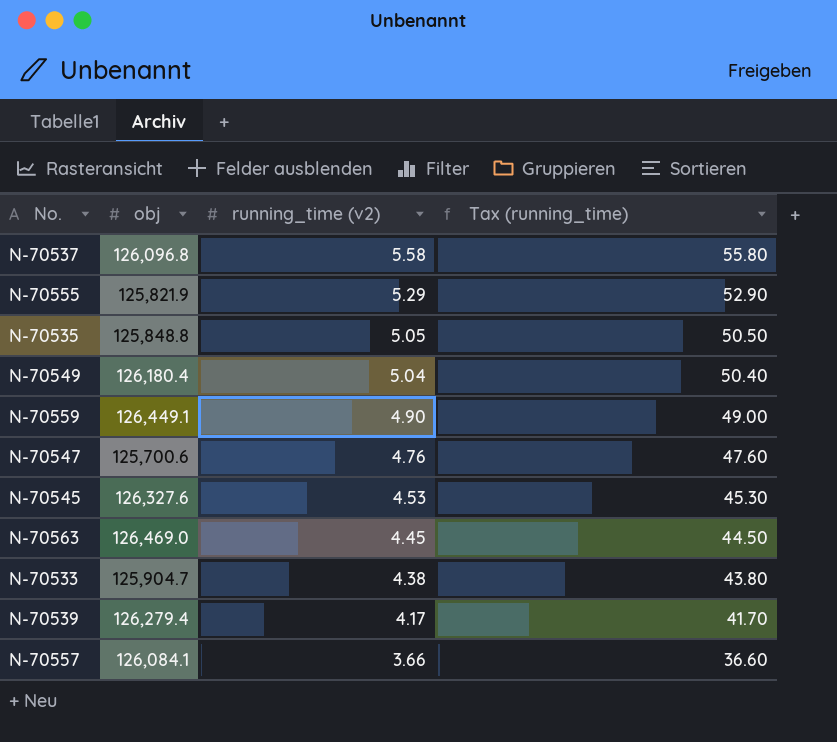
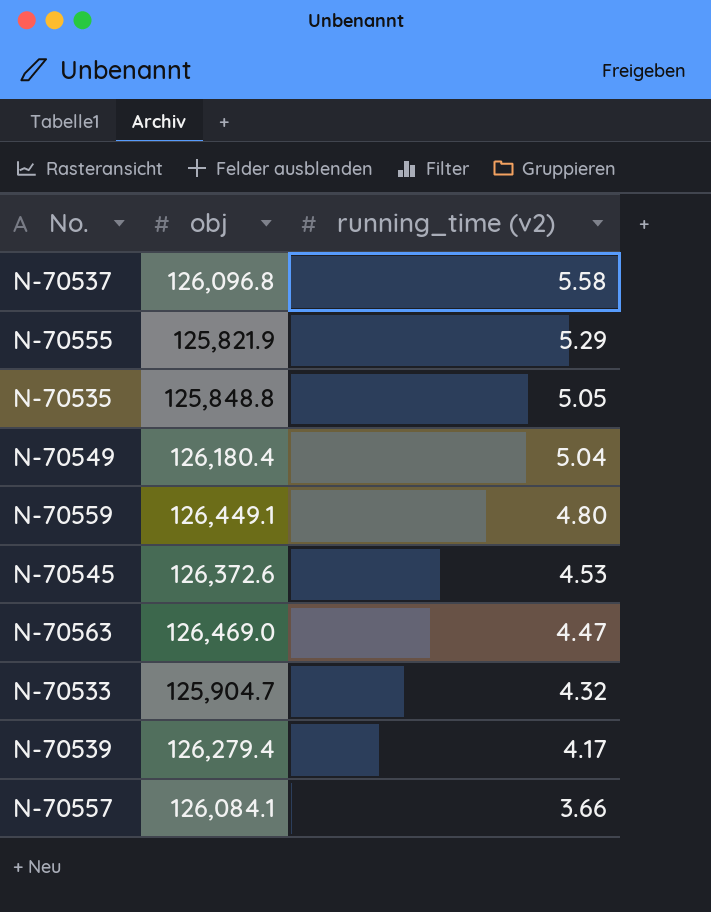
column Tax (running_time) | formula: [running_time (v2)] * 10 -> none
row N-70547: 125,700.6 | 4.76 | 47.60 -> none
N-70559 | running_time (v2): 4.90 -> 4.80
N-70545 | obj: 126,327.6 -> 126,372.6
N-70563 | running_time (v2): 4.45 -> 4.47
N-70533 | running_time (v2): 4.38 -> 4.32

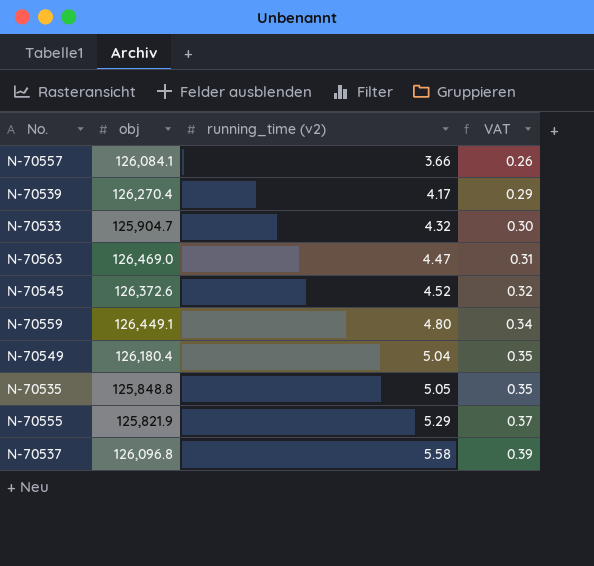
row order: running_time (v2) descending -> running_time (v2) ascending
column VAT | formula: none -> [running_time (v2)] * 0.07
N-70539 | obj: 126,279.4 -> 126,270.4
N-70545 | running_time (v2): 4.53 -> 4.52

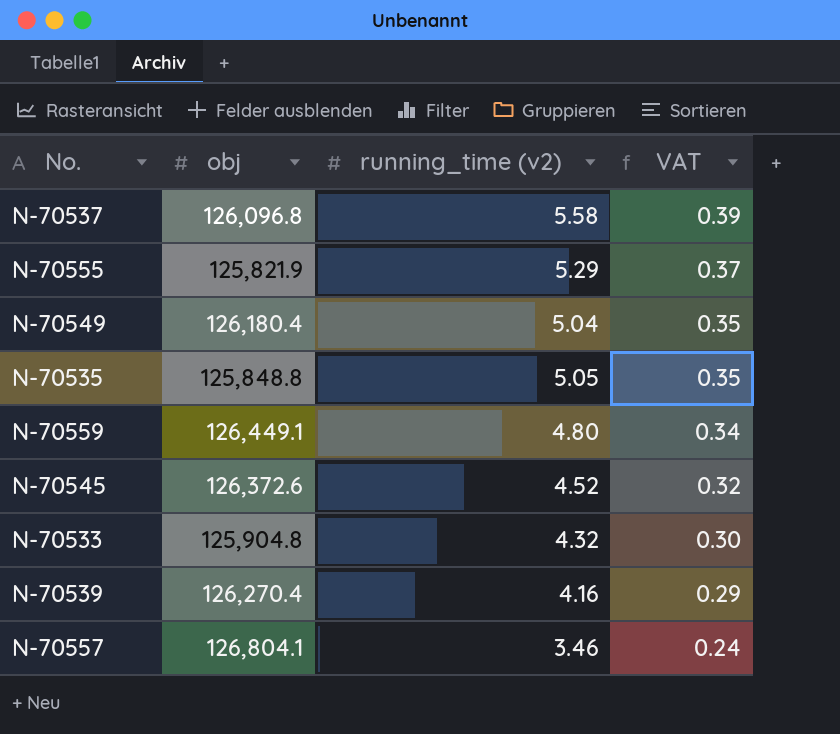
row order: running_time (v2) ascending -> VAT descending
row N-70563: 126,469.0 | 4.47 | 0.31 -> none
N-70533 | obj: 125,904.7 -> 125,904.8
N-70539 | running_time (v2): 4.17 -> 4.16
N-70557 | obj: 126,084.1 -> 126,804.1
N-70557 | running_time (v2): 3.66 -> 3.46
N-70557 | VAT: 0.26 -> 0.24

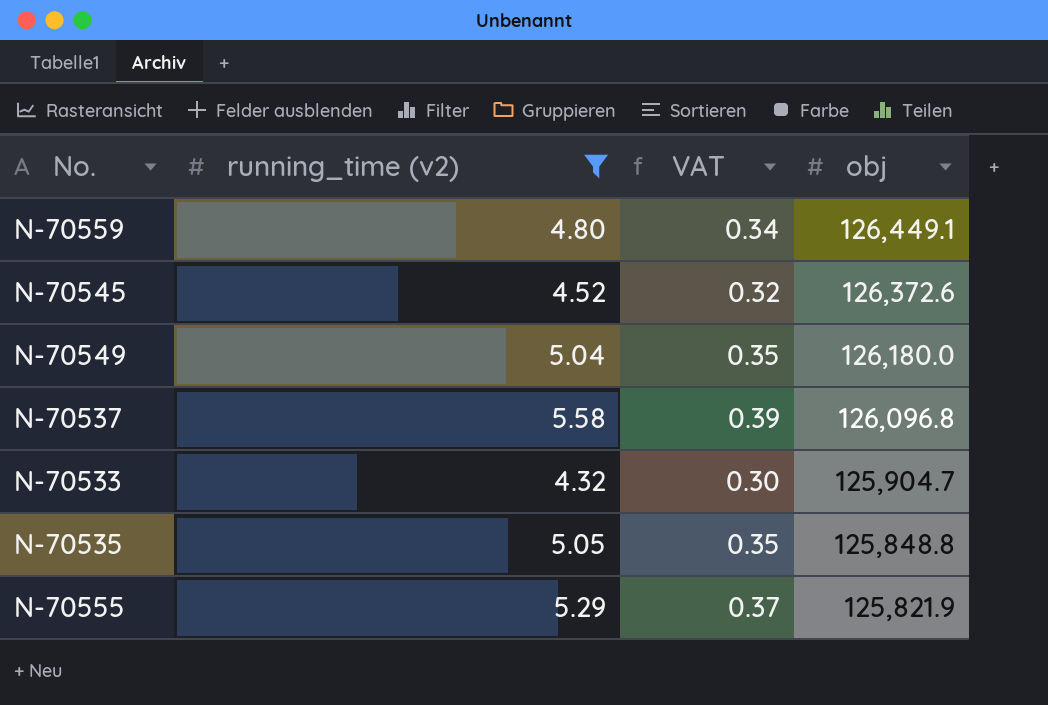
filter: none -> running_time (v2) >= 4.32
row order: VAT descending -> obj descending
column obj | position: 2 -> 4
N-70549 | obj: 126,180.4 -> 126,180.0
N-70533 | obj: 125,904.8 -> 125,904.7

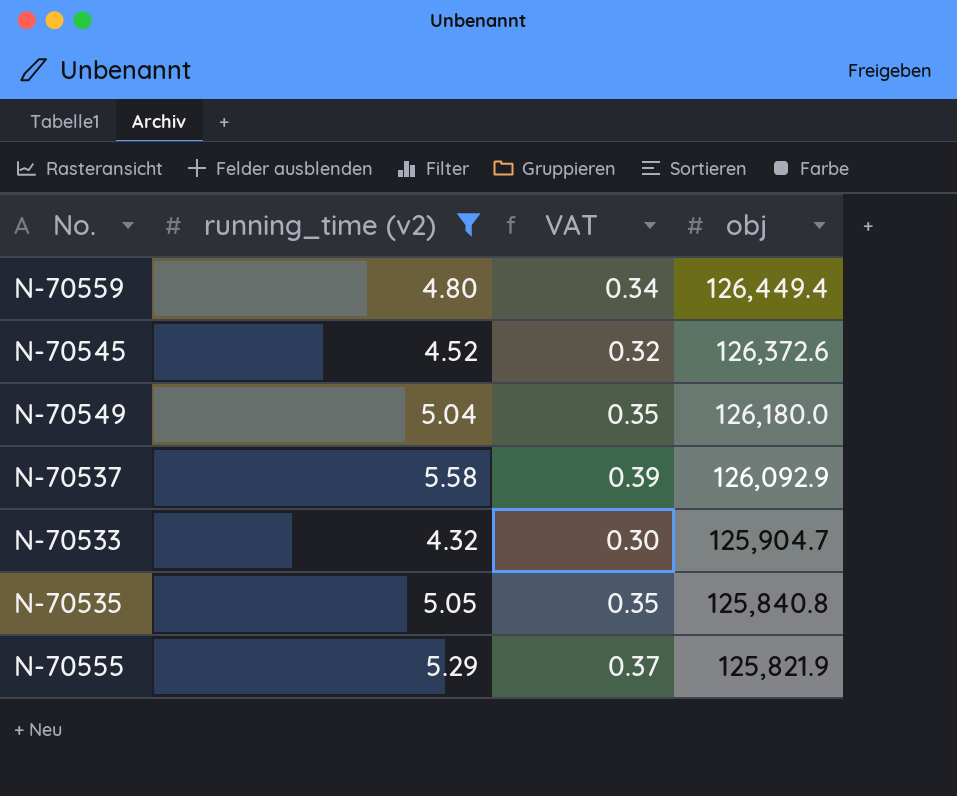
N-70559 | obj: 126,449.1 -> 126,449.4
N-70537 | obj: 126,096.8 -> 126,092.9
N-70535 | obj: 125,848.8 -> 125,840.8

